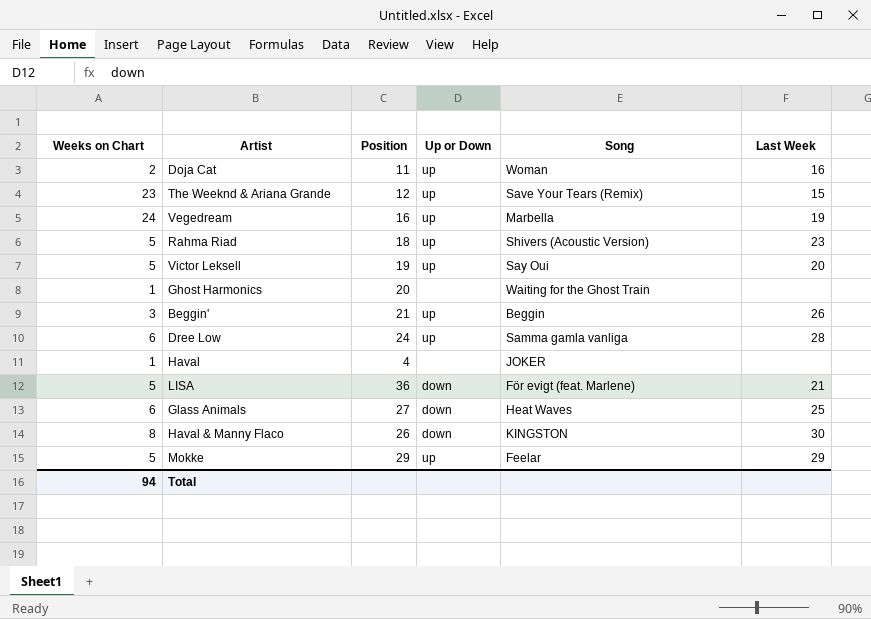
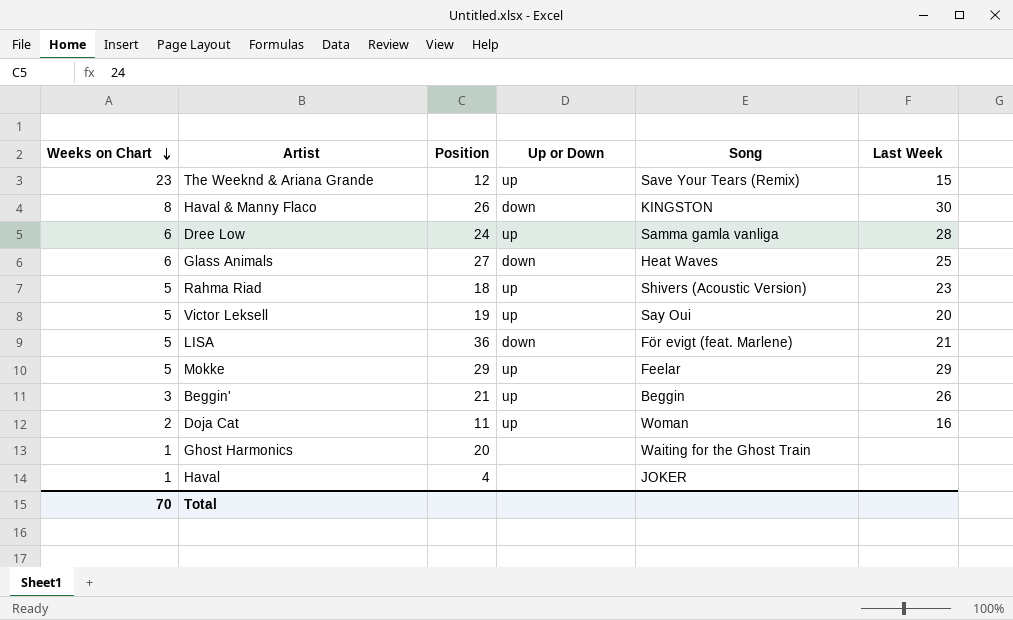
row order: none -> Weeks on Chart descending
row Vegedream: 24 | 16 | up | Marbella | 19 -> none
Total | Weeks on Chart: 94 -> 70

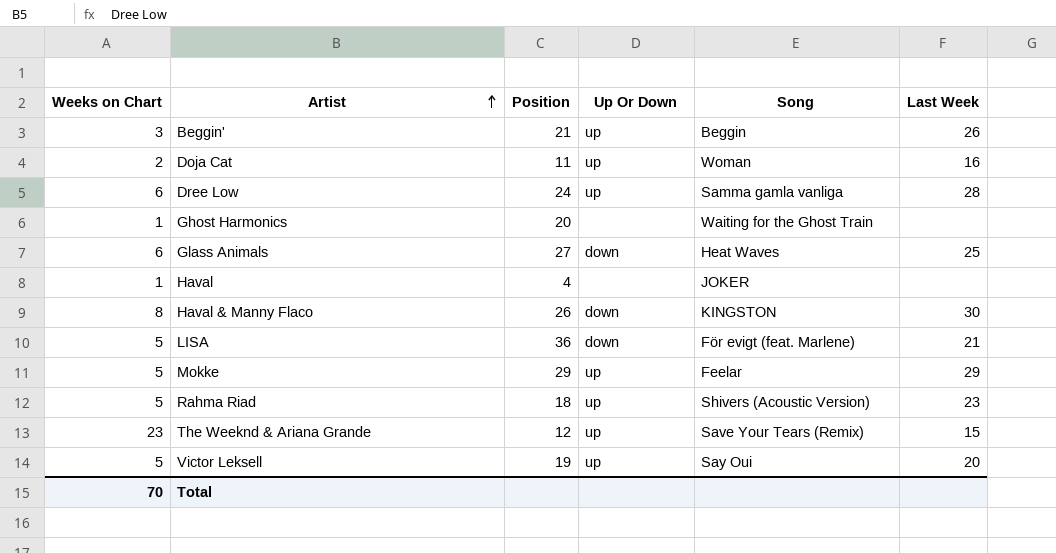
row order: Weeks on Chart descending -> Artist ascending
column name: Up or Down -> Up Or Down

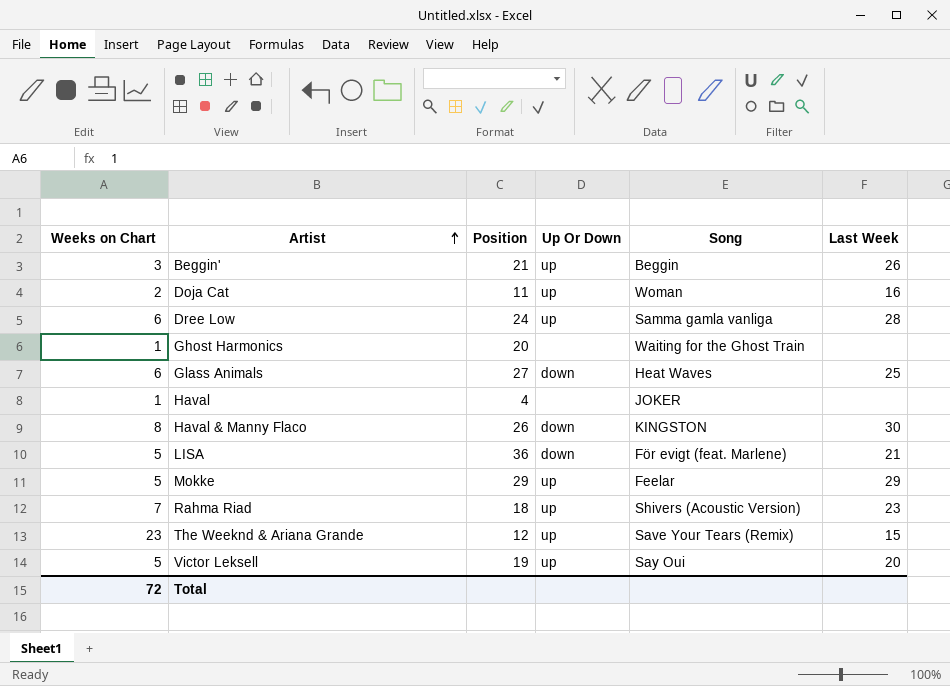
Rahma Riad | Weeks on Chart: 5 -> 7
Total | Weeks on Chart: 70 -> 72

